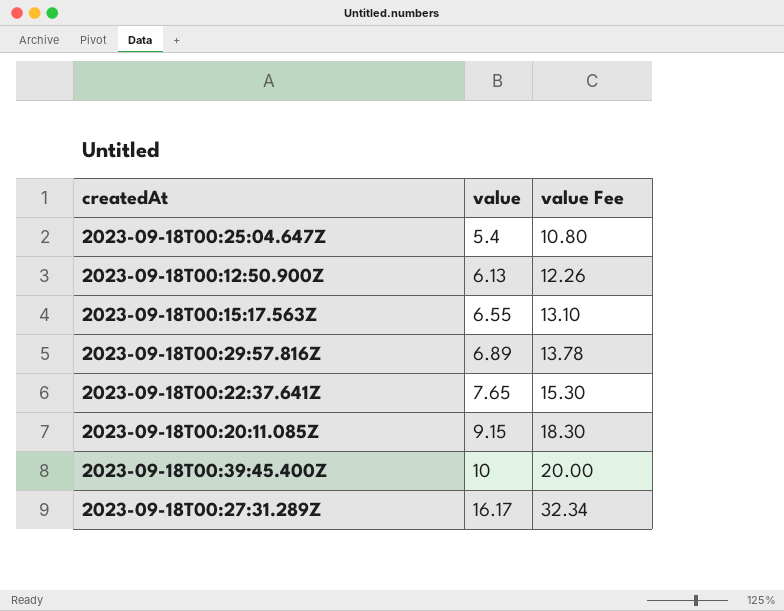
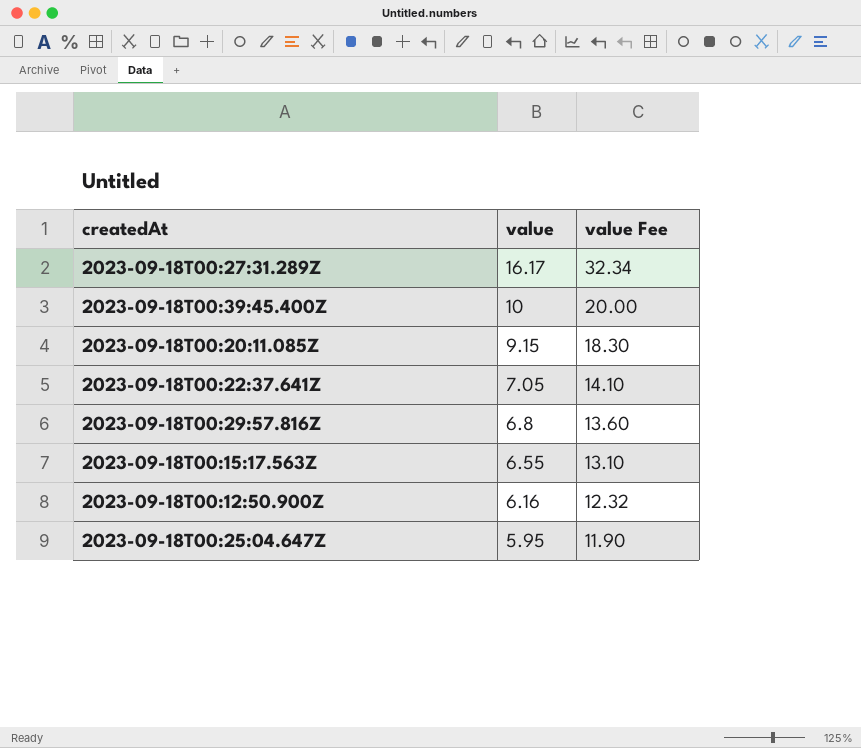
row order: value ascending -> value descending
2023-09-18T00:22:37.641Z | value: 7.65 -> 7.05
2023-09-18T00:22:37.641Z | value Fee: 15.30 -> 14.10
2023-09-18T00:29:57.816Z | value: 6.89 -> 6.8
2023-09-18T00:29:57.816Z | value Fee: 13.78 -> 13.60
2023-09-18T00:12:50.900Z | value: 6.13 -> 6.16
2023-09-18T00:12:50.900Z | value Fee: 12.26 -> 12.32
2023-09-18T00:25:04.647Z | value: 5.4 -> 5.95
2023-09-18T00:25:04.647Z | value Fee: 10.80 -> 11.90

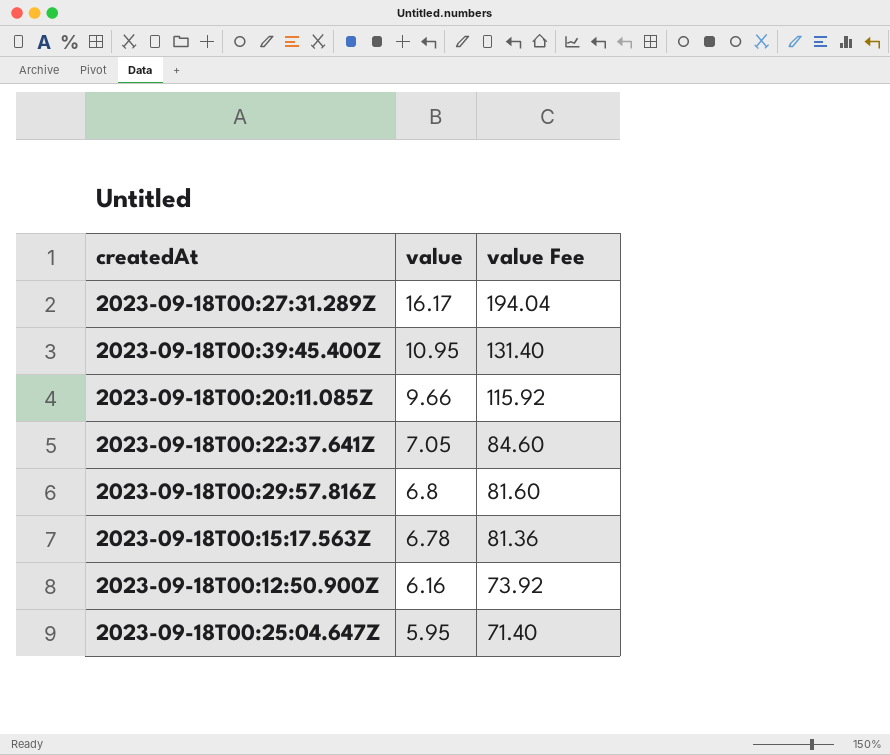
column value Fee | formula: [value] * 2 -> [value] * 12
2023-09-18T00:39:45.400Z | value: 10 -> 10.95
2023-09-18T00:20:11.085Z | value: 9.15 -> 9.66
2023-09-18T00:15:17.563Z | value: 6.55 -> 6.78

